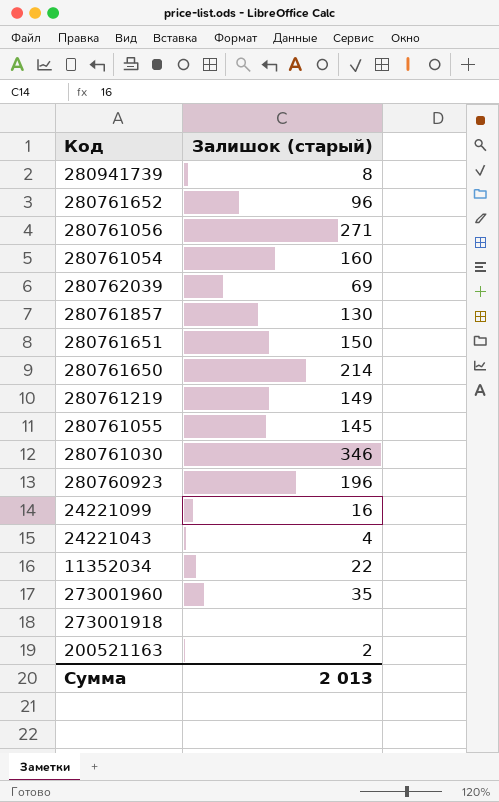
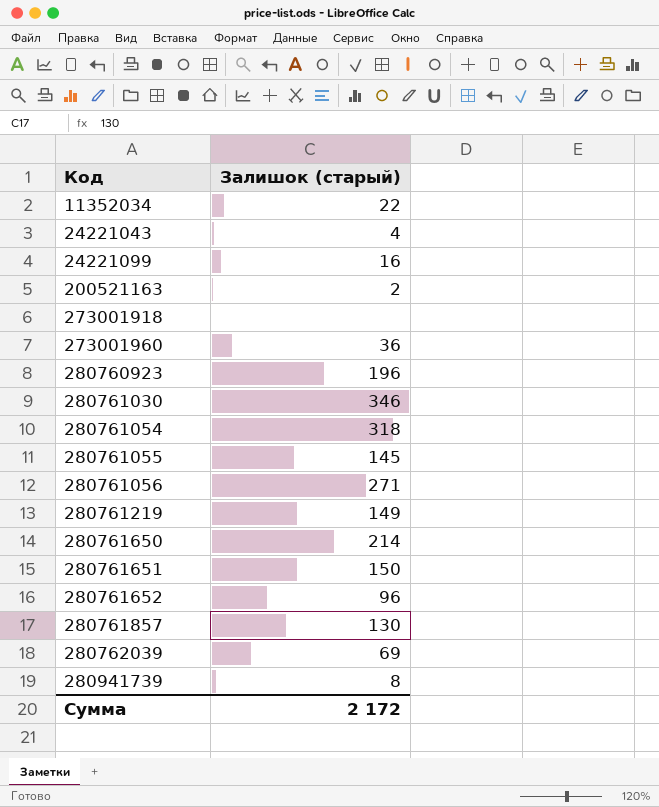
row order: none -> Код ascending
273001960 | Залишок (старый): 35 -> 36
280761054 | Залишок (старый): 160 -> 318
Сумма | Залишок (старый): 2 013 -> 2 172

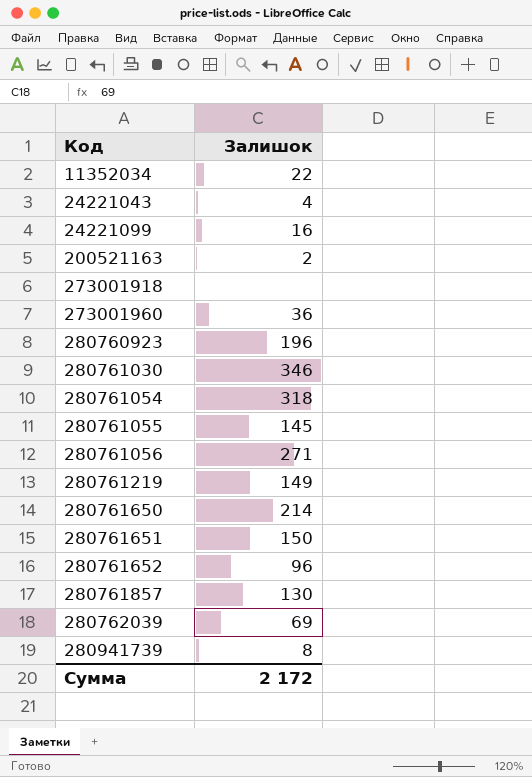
column name: Залишок (старый) -> Залишок

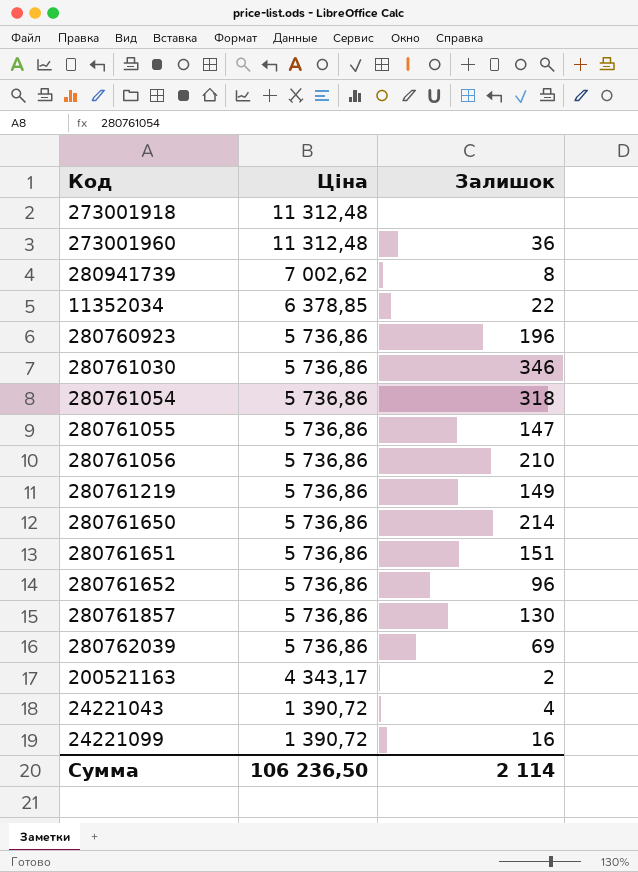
row order: Код ascending -> Ціна descending
column Ціна | position: none -> 2
280761055 | Залишок: 145 -> 147
280761056 | Залишок: 271 -> 210
280761651 | Залишок: 150 -> 151
Сумма | Залишок: 2 172 -> 2 114

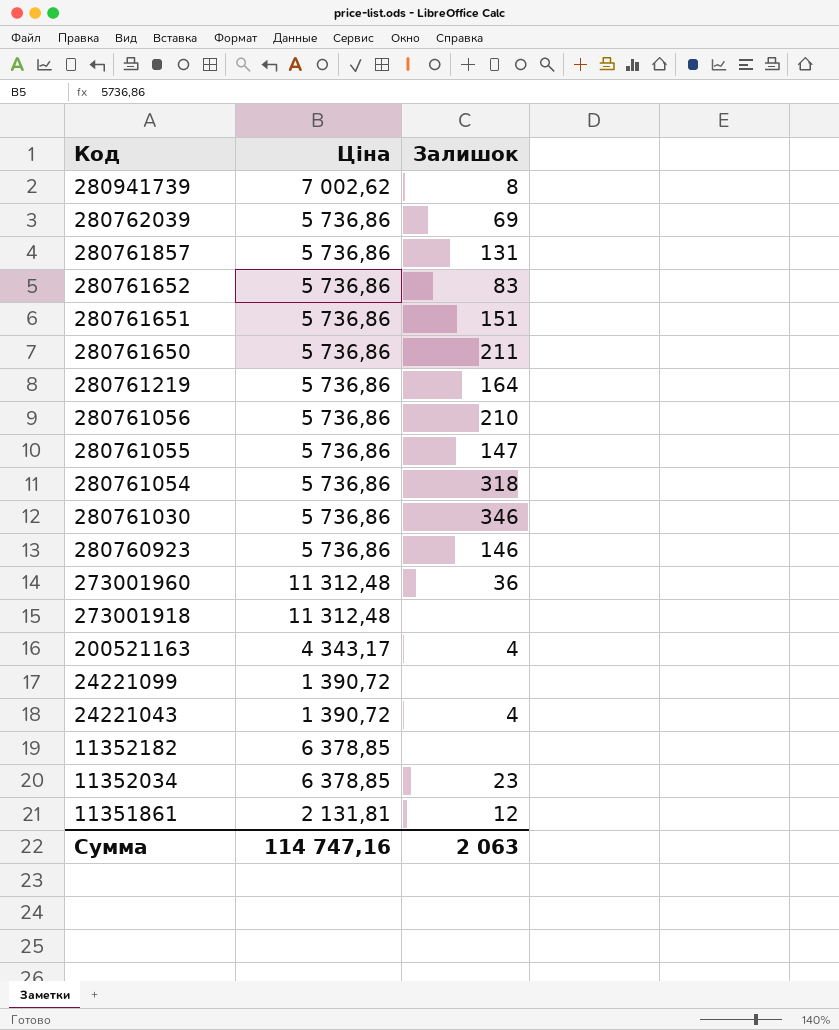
row order: Ціна descending -> Код descending
280761857 | Залишок: 130 -> 131
280761652 | Залишок: 96 -> 83
280761650 | Залишок: 214 -> 211
280761219 | Залишок: 149 -> 164
280760923 | Залишок: 196 -> 146
200521163 | Залишок: 2 -> 4
24221099 | Залишок: 16 -> none
row 11352182: none -> 6 378,85 | none
11352034 | Залишок: 22 -> 23
row 11351861: none -> 2 131,81 | 12
Сумма | Ціна: 106 236,50 -> 114 747,16
Сумма | Залишок: 2 114 -> 2 063

